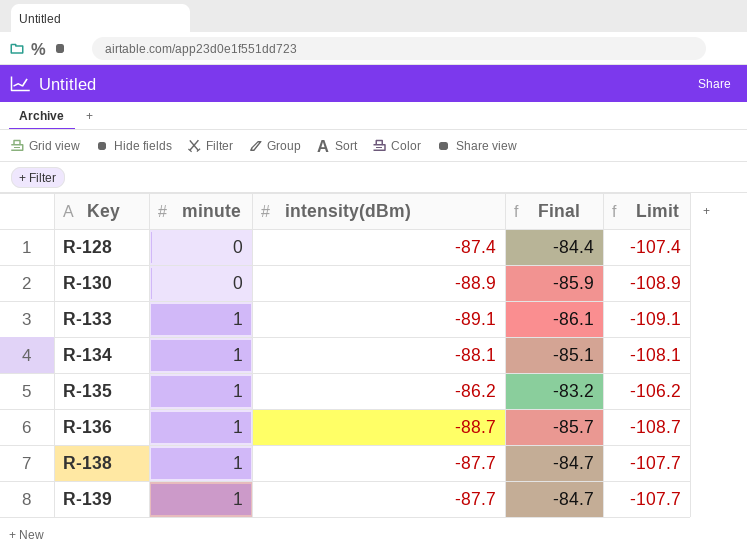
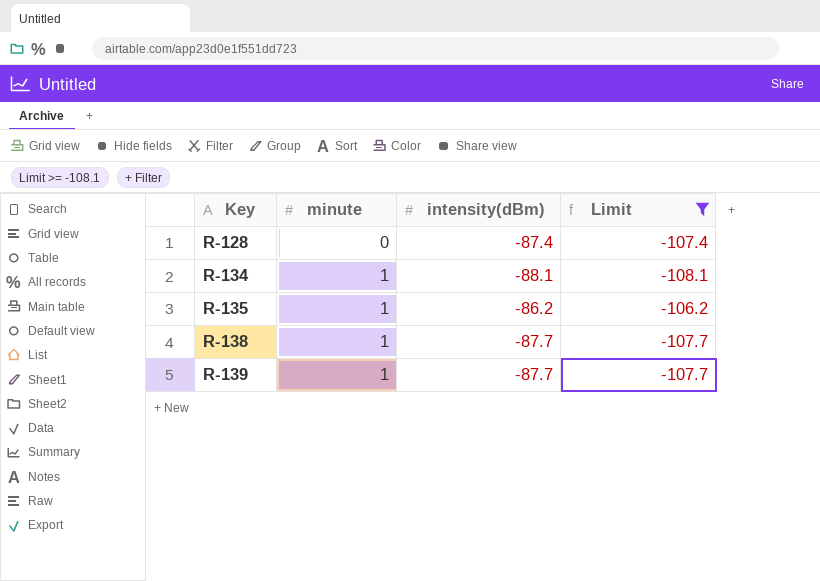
filter: none -> Limit >= -108.1
column Final | formula: [intensity(dBm)] + 3 -> none

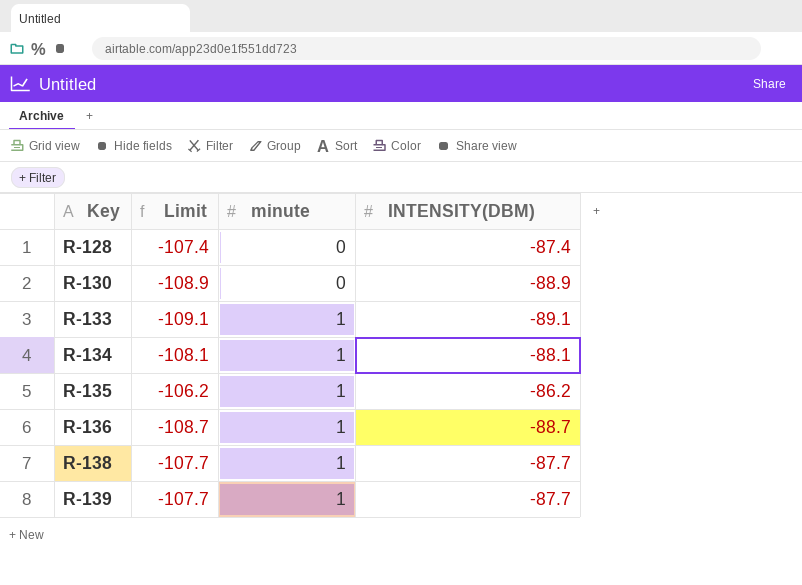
filter: Limit >= -108.1 -> none
column Limit | position: 4 -> 2
column name: intensity(dBm) -> INTENSITY(DBM)

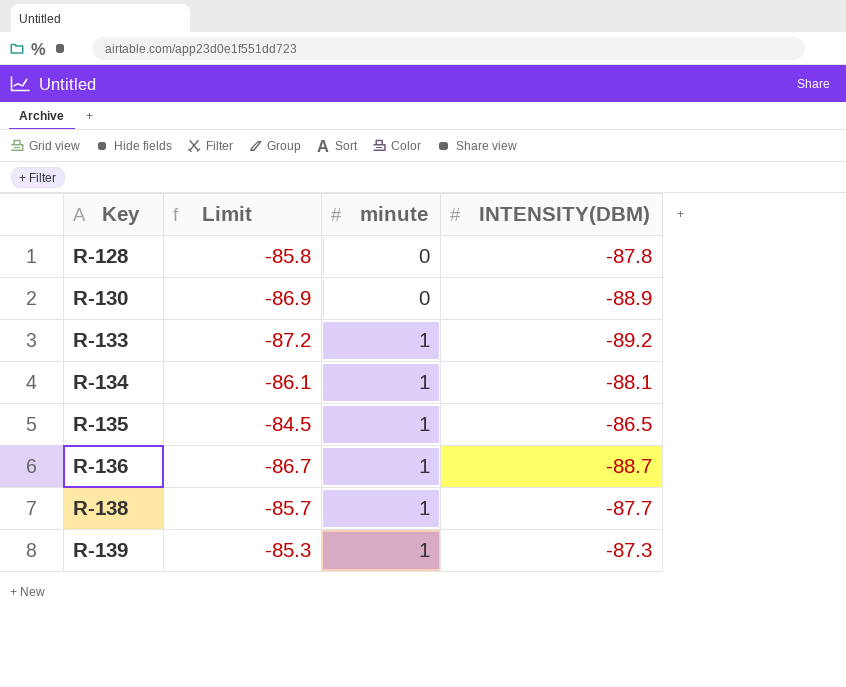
column Limit | formula: [INTENSITY(DBM)] - 20 -> [INTENSITY(DBM)] + 2
R-128 | INTENSITY(DBM): -87.4 -> -87.8
R-133 | INTENSITY(DBM): -89.1 -> -89.2
R-135 | INTENSITY(DBM): -86.2 -> -86.5
R-139 | INTENSITY(DBM): -87.7 -> -87.3

